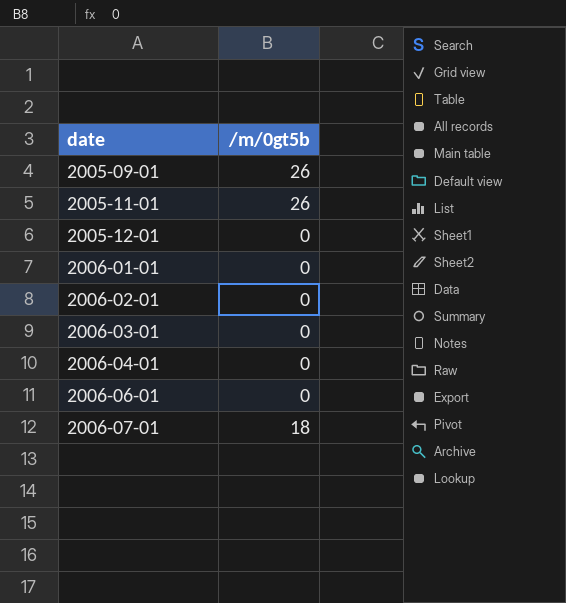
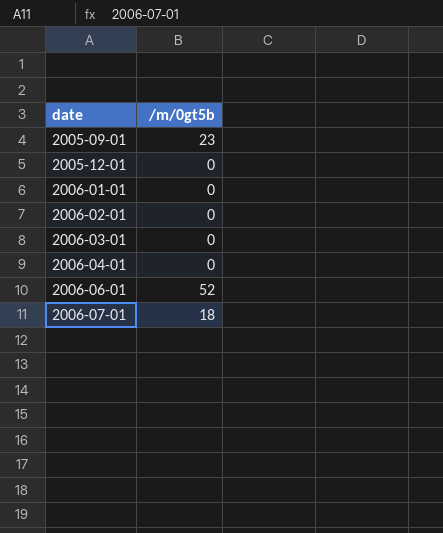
row 2005-11-01: 26 -> none
2005-09-01 | /m/0gt5b: 26 -> 23
2006-06-01 | /m/0gt5b: 0 -> 52

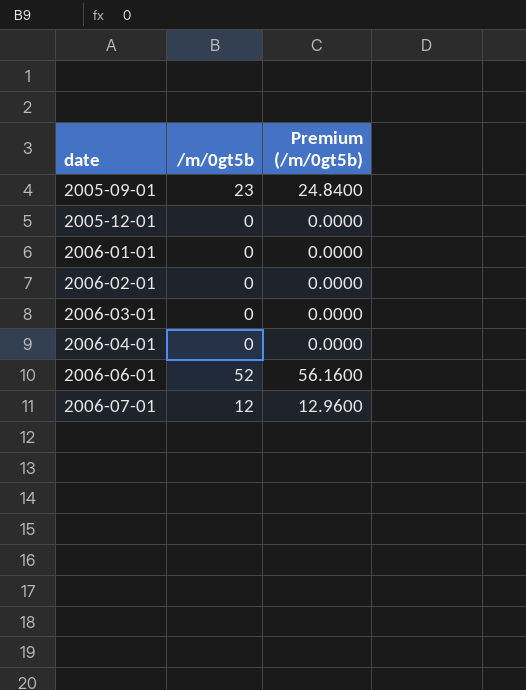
column Premium (/m/0gt5b) | formula: none -> [/m/0gt5b] * 1.08
2006-07-01 | /m/0gt5b: 18 -> 12

